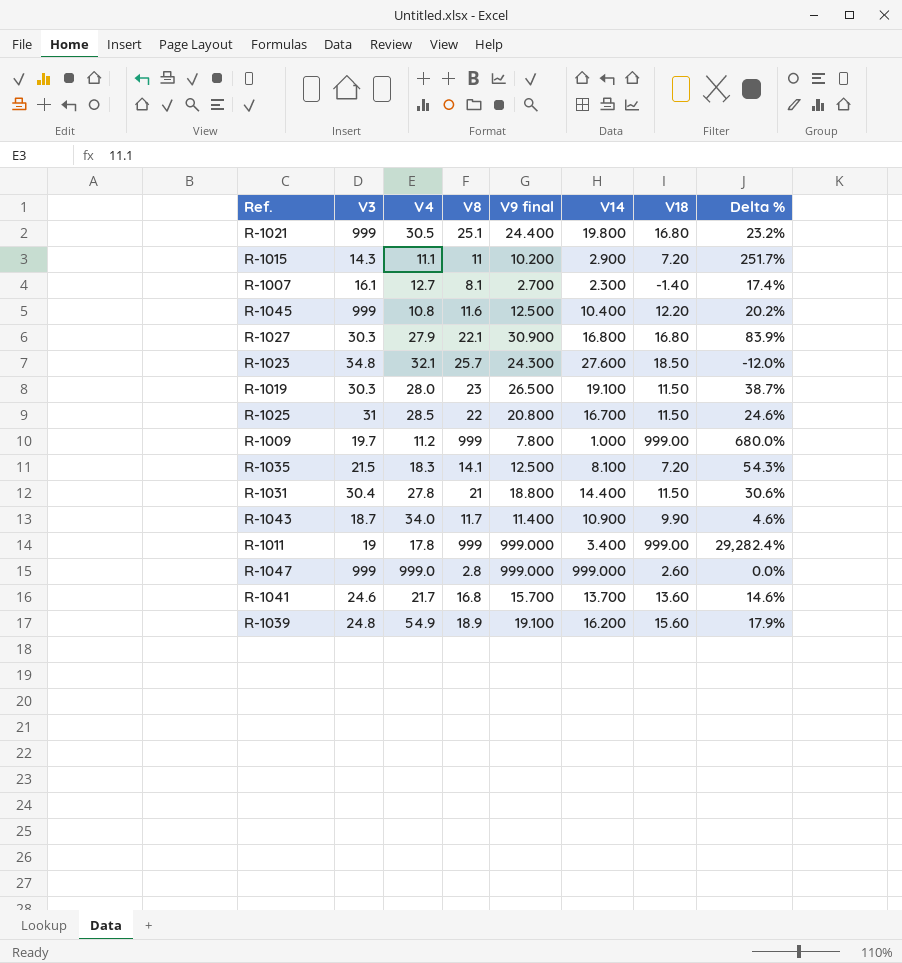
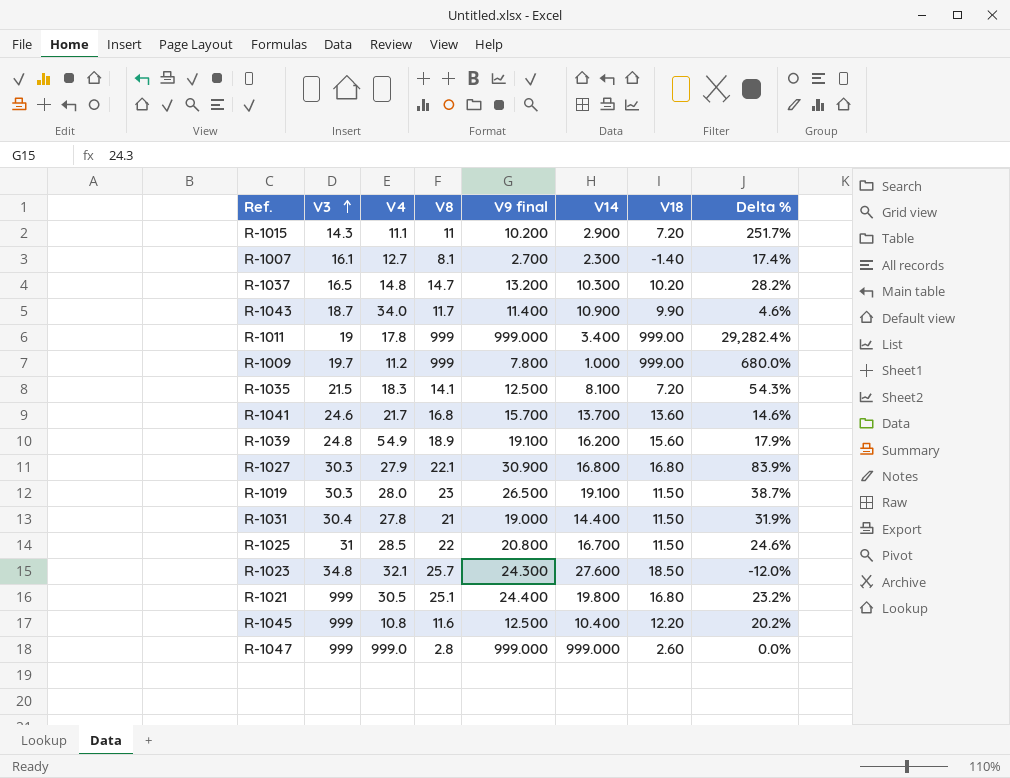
row order: none -> V3 ascending
row R-1037: none -> 16.5 | 14.8 | 14.7 | 13.200 | 10.300 | 10.20 | 28.2%
R-1031 | V9 final: 18.800 -> 19.000
R-1031 | Delta %: 30.6% -> 31.9%

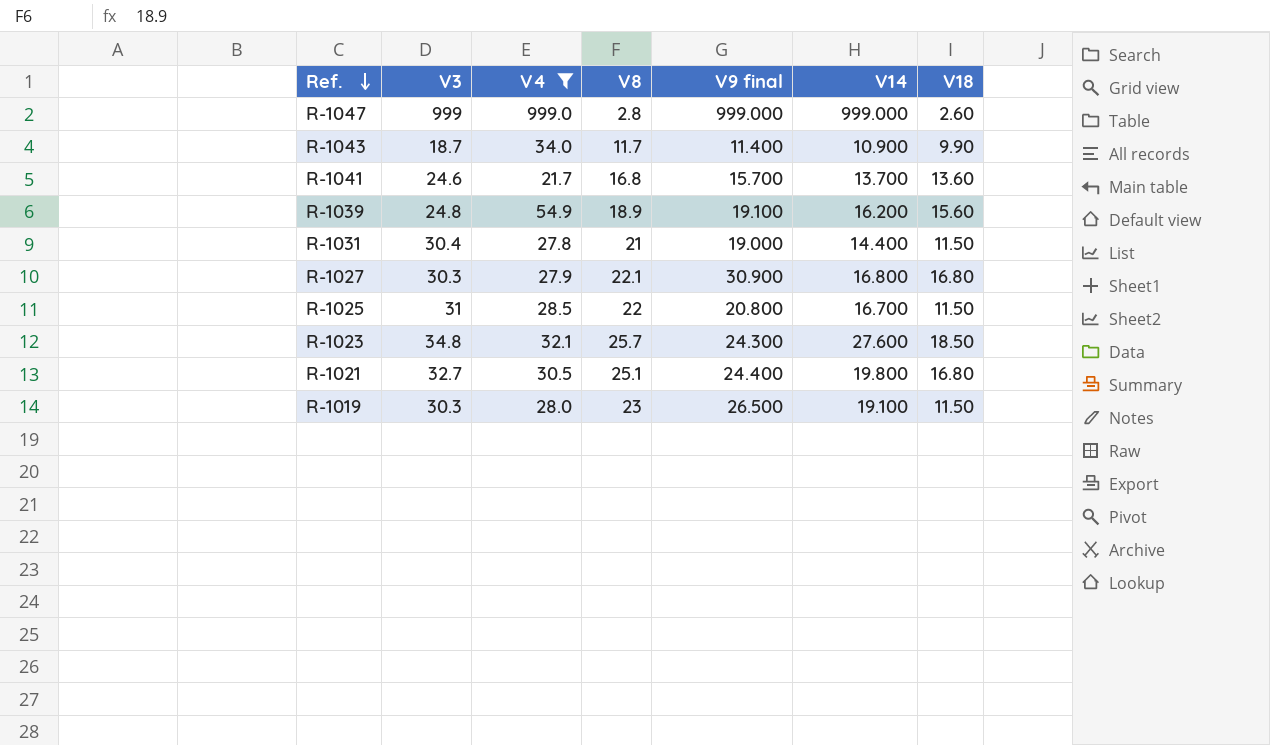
filter: none -> V4 >= 21.7
row order: V3 ascending -> Ref. descending
column Delta % | formula: ([V9 final] - [V14]) / [V14] -> none
R-1021 | V3: 999 -> 32.7

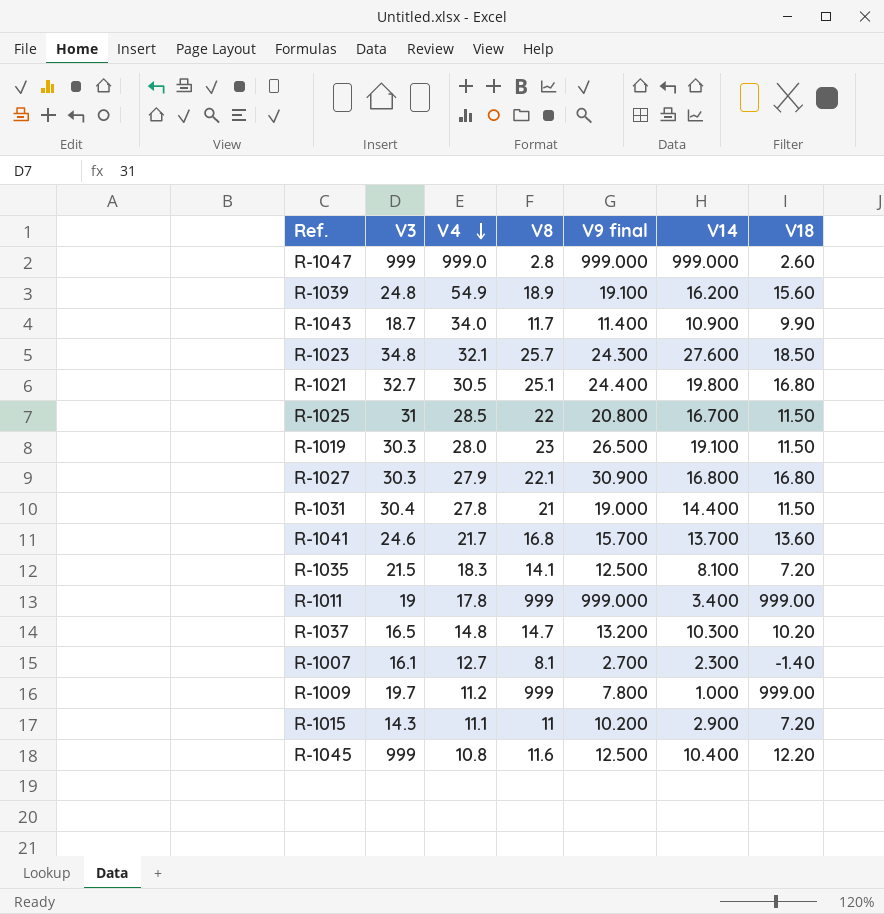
filter: V4 >= 21.7 -> none
row order: Ref. descending -> V4 descending

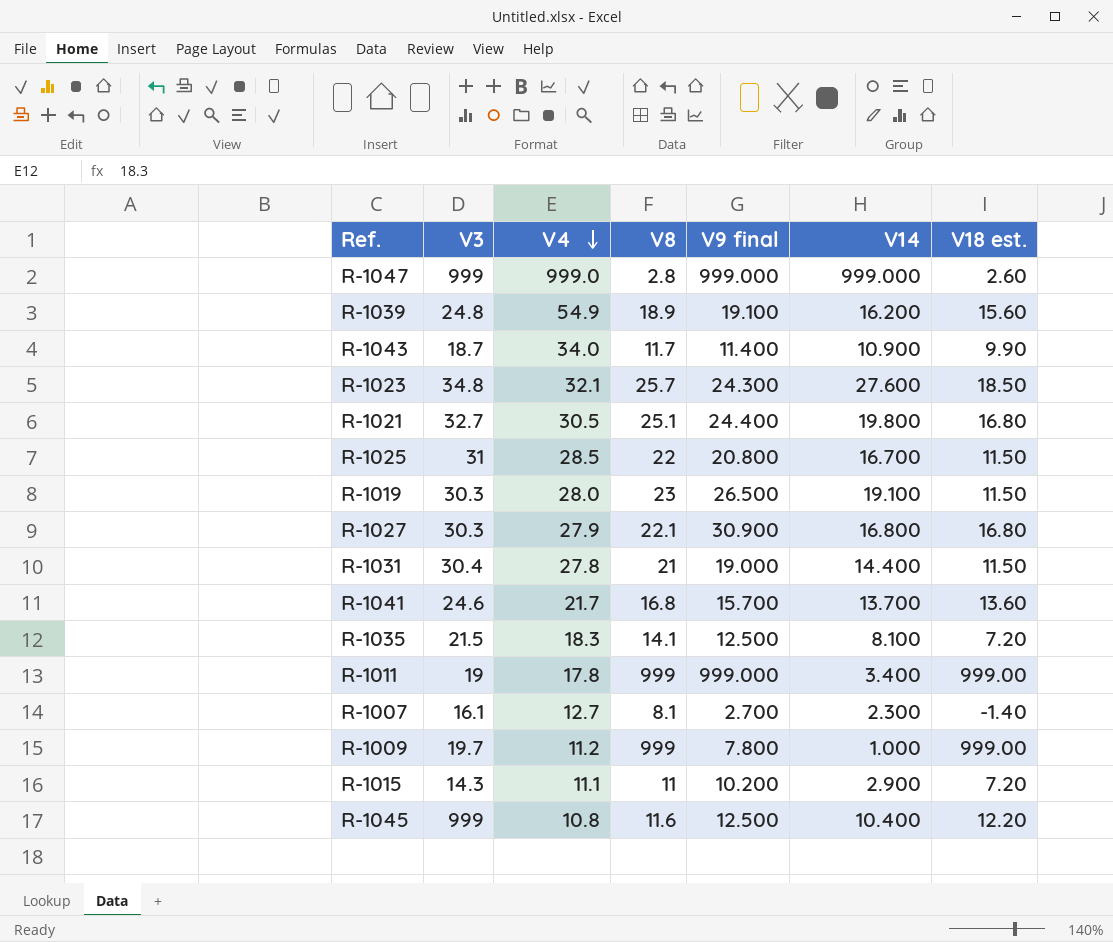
column name: V18 -> V18 est.
row R-1037: 16.5 | 14.8 | 14.7 | 13.200 | 10.300 | 10.20 -> none

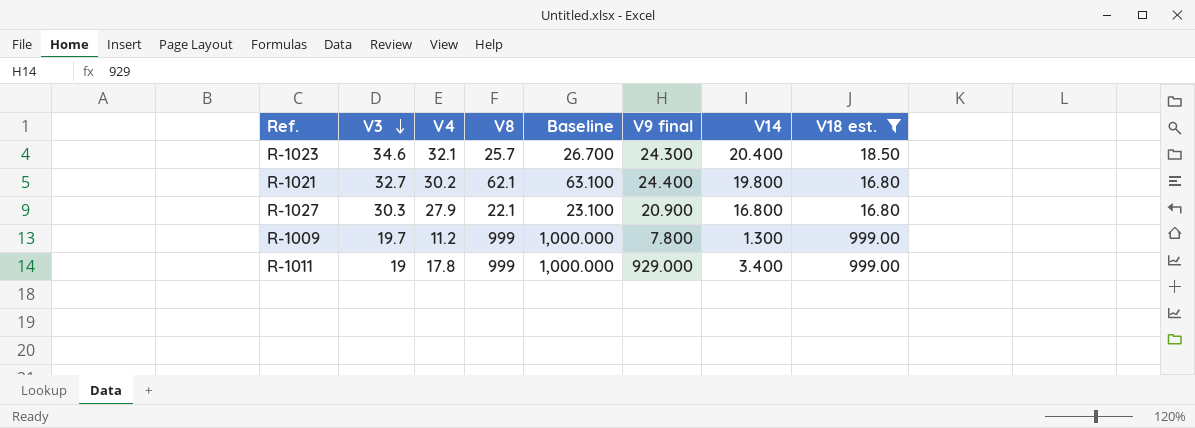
filter: none -> V18 est. >= 16.80
row order: V4 descending -> V3 descending
column Baseline | formula: none -> [V8] + 1
R-1023 | V3: 34.8 -> 34.6
R-1023 | V14: 27.600 -> 20.400
R-1021 | V4: 30.5 -> 30.2
R-1021 | V8: 25.1 -> 62.1
R-1027 | V9 final: 30.900 -> 20.900
R-1009 | V14: 1.000 -> 1.300
R-1011 | V9 final: 999.000 -> 929.000

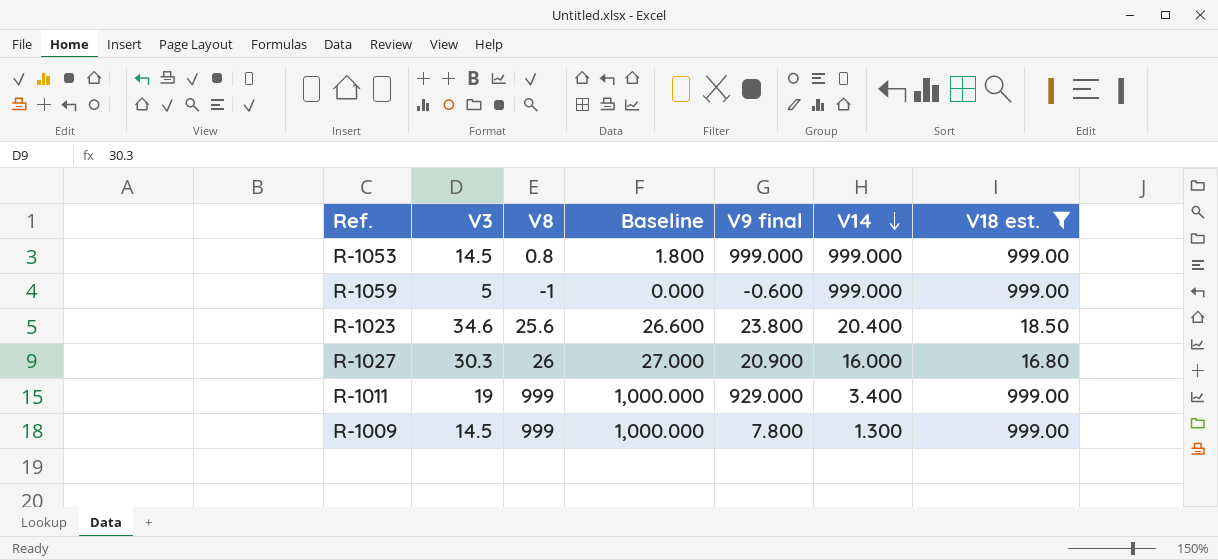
row order: V3 descending -> V14 descending
column V4 | position: 3 -> none
row R-1021: 32.7 | 30.2 | 62.1 | 63.100 | 24.400 | 19.800 | 16.80 -> none
row R-1053: none -> 14.5 | 0.8 | 1.800 | 999.000 | 999.000 | 999.00
row R-1059: none -> 5 | -1 | 0.000 | -0.600 | 999.000 | 999.00
R-1023 | V8: 25.7 -> 25.6
R-1023 | Baseline: 26.700 -> 26.600
R-1023 | V9 final: 24.300 -> 23.800
R-1027 | V8: 22.1 -> 26
R-1027 | Baseline: 23.100 -> 27.000
R-1027 | V14: 16.800 -> 16.000
R-1009 | V3: 19.7 -> 14.5

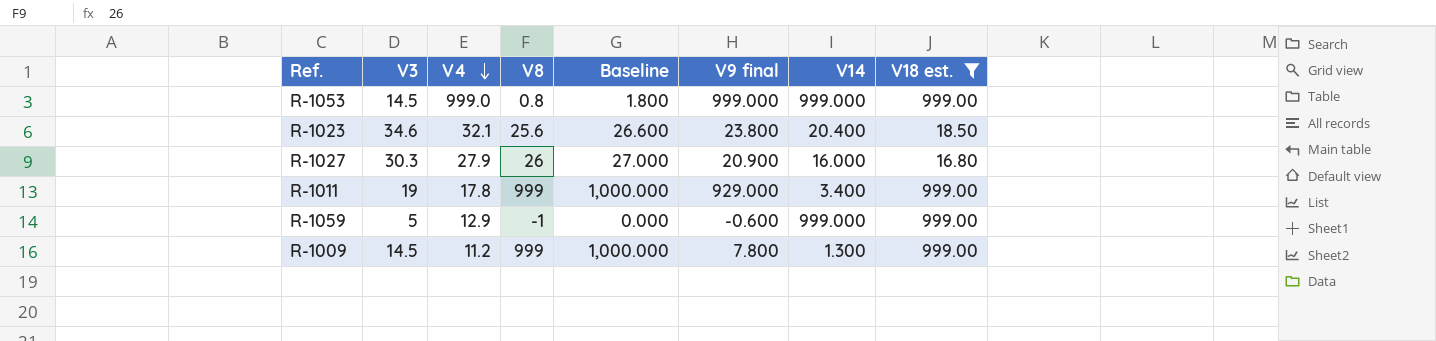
row order: V14 descending -> V4 descending
column V4 | position: none -> 3

